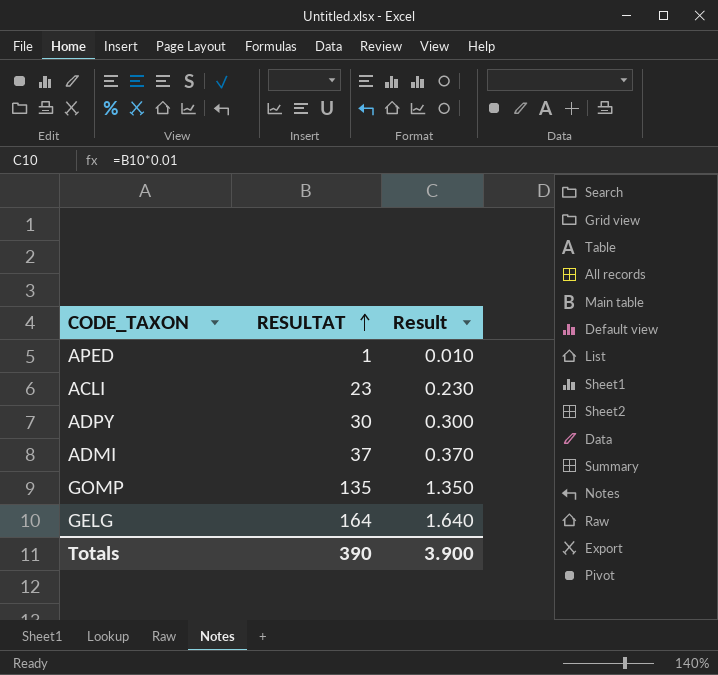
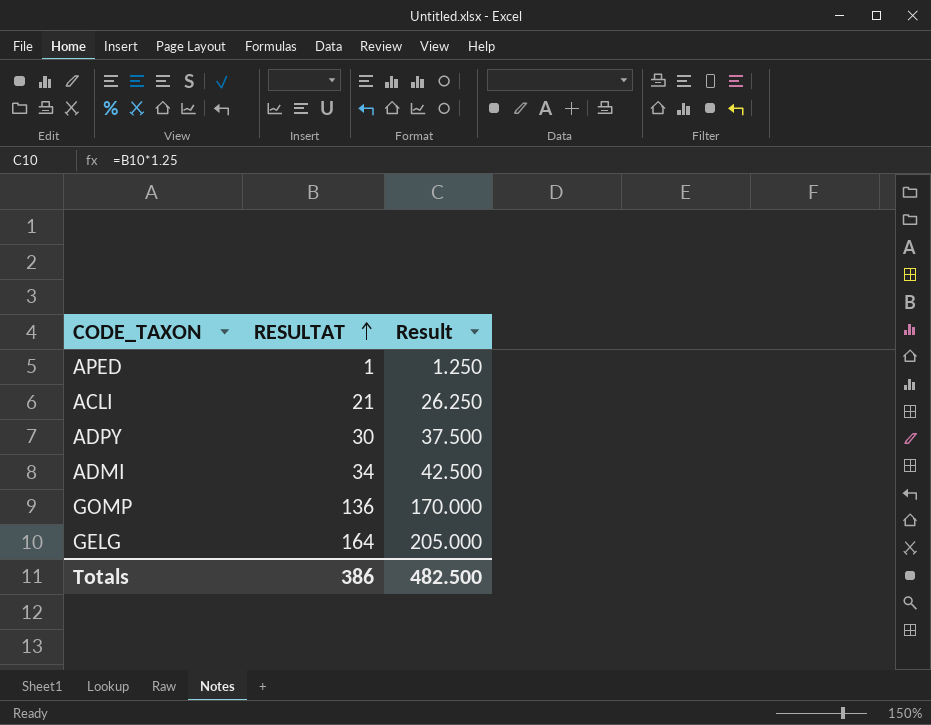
column Result | formula: [RESULTAT] * 0.01 -> [RESULTAT] * 1.25
ACLI | RESULTAT: 23 -> 21
ADMI | RESULTAT: 37 -> 34
GOMP | RESULTAT: 135 -> 136
Totals | RESULTAT: 390 -> 386
Totals | Result: 3.900 -> 482.500

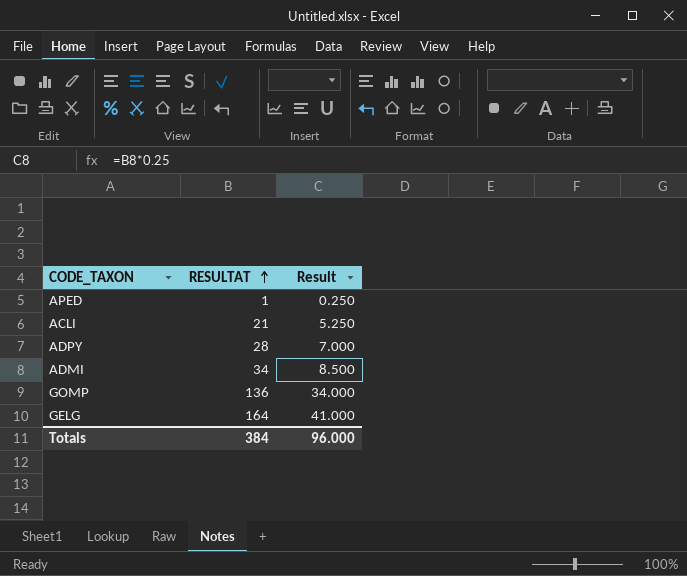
column Result | formula: [RESULTAT] * 1.25 -> [RESULTAT] * 0.25
ADPY | RESULTAT: 30 -> 28
Totals | RESULTAT: 386 -> 384
Totals | Result: 482.500 -> 96.000

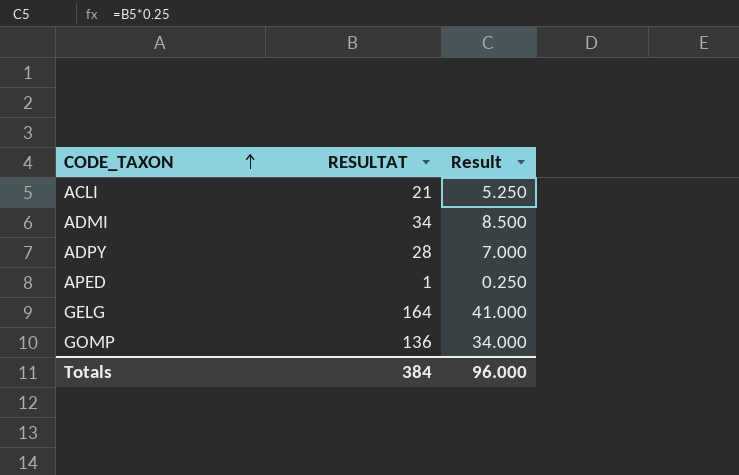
row order: RESULTAT ascending -> CODE_TAXON ascending

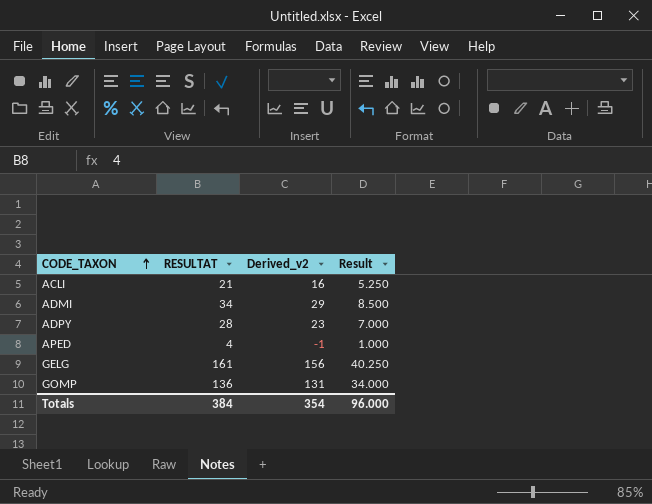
column Derived_v2 | formula: none -> [RESULTAT] - 5
APED | RESULTAT: 1 -> 4
APED | Result: 0.250 -> 1.000
GELG | RESULTAT: 164 -> 161
GELG | Result: 41.000 -> 40.250

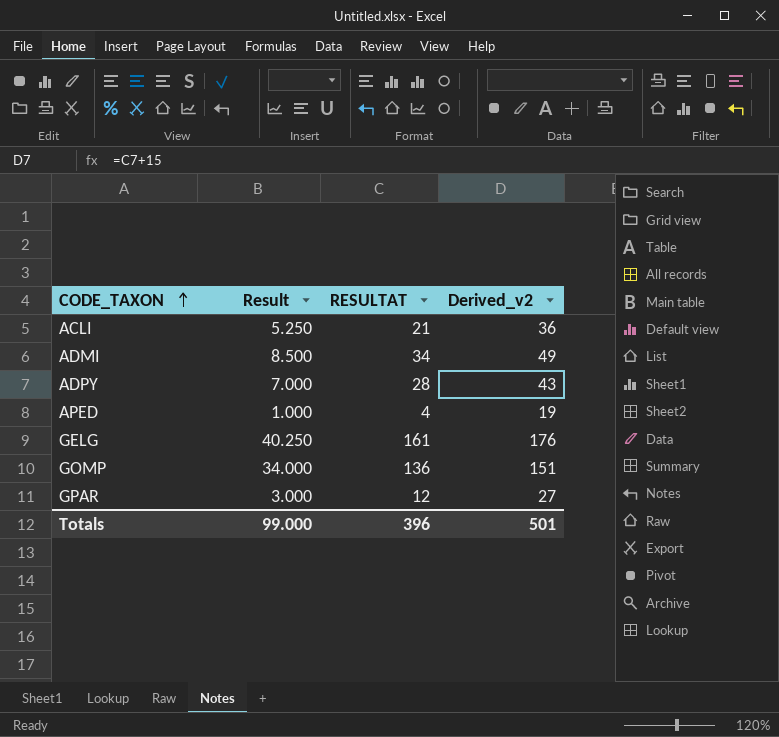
column Result | position: 4 -> 2
column Derived_v2 | formula: [RESULTAT] - 5 -> [RESULTAT] + 15
row GPAR: none -> 3.000 | 12 | 27
Totals | Result: 96.000 -> 99.000
Totals | RESULTAT: 384 -> 396
Totals | Derived_v2: 354 -> 501

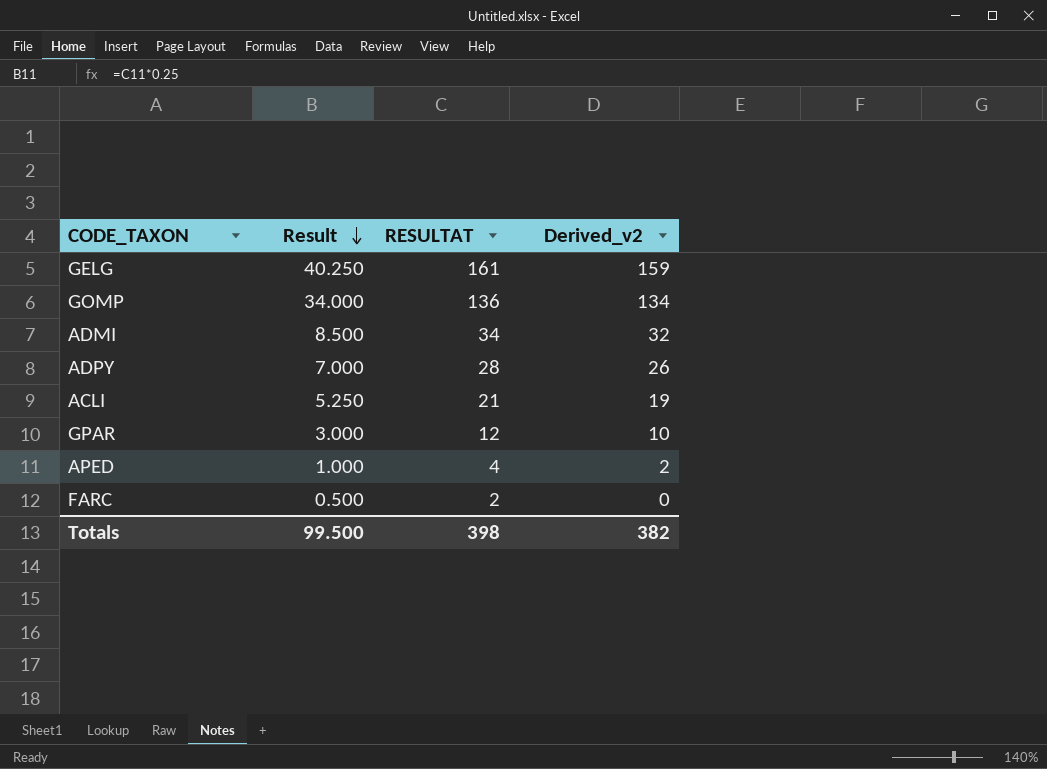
row order: CODE_TAXON ascending -> Result descending
column Derived_v2 | formula: [RESULTAT] + 15 -> [RESULTAT] - 2
row FARC: none -> 0.500 | 2 | 0
Totals | Result: 99.000 -> 99.500
Totals | RESULTAT: 396 -> 398
Totals | Derived_v2: 501 -> 382

